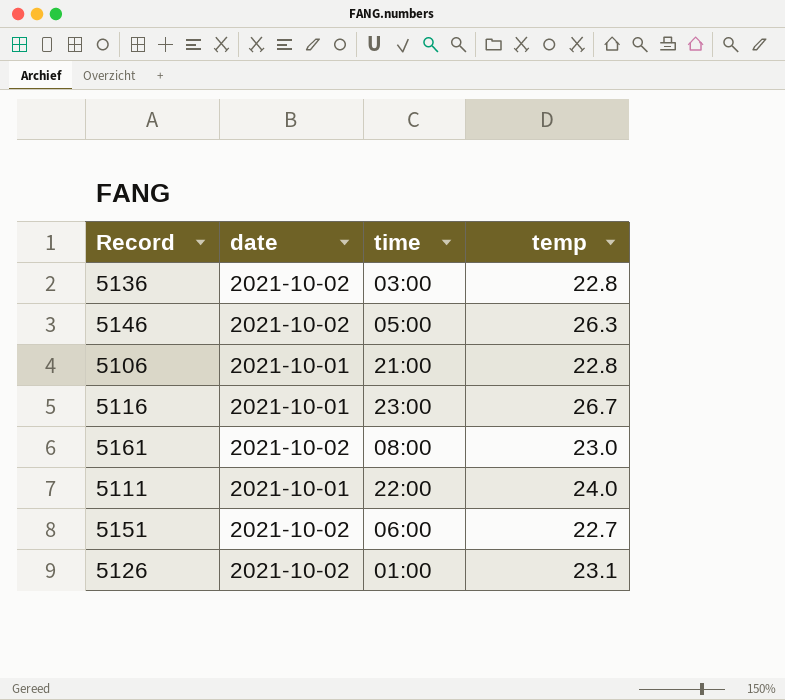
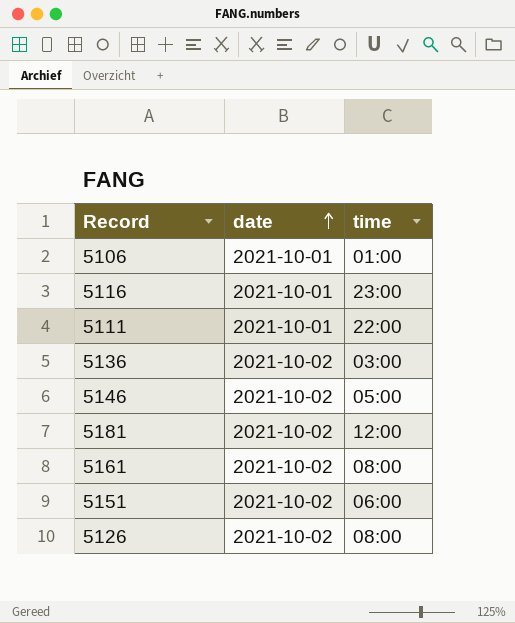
row order: none -> date ascending
column temp | position: 4 -> none
5106 | time: 21:00 -> 01:00
row 5181: none -> 2021-10-02 | 12:00
5126 | time: 01:00 -> 08:00

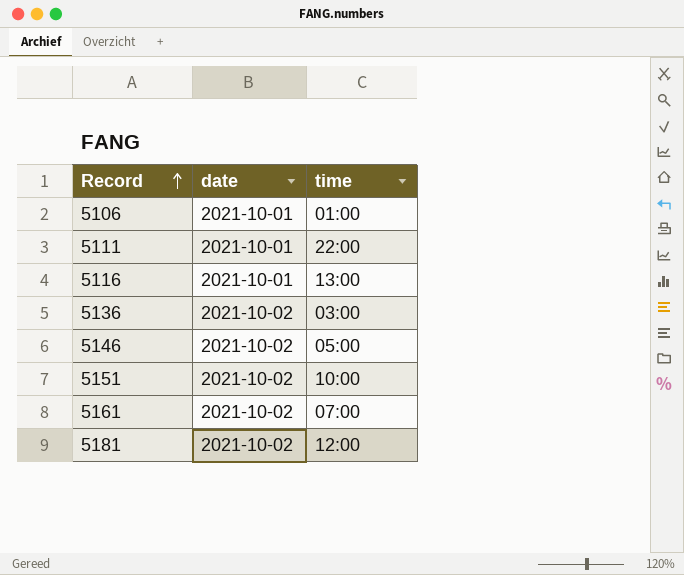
row order: date ascending -> Record ascending
row 5126: 2021-10-02 | 08:00 -> none
5116 | time: 23:00 -> 13:00
5151 | time: 06:00 -> 10:00
5161 | time: 08:00 -> 07:00

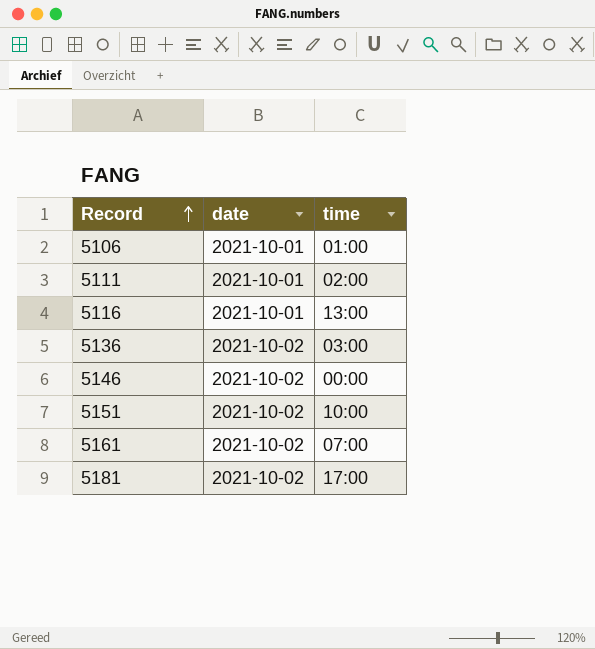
5111 | time: 22:00 -> 02:00
5146 | time: 05:00 -> 00:00
5181 | time: 12:00 -> 17:00

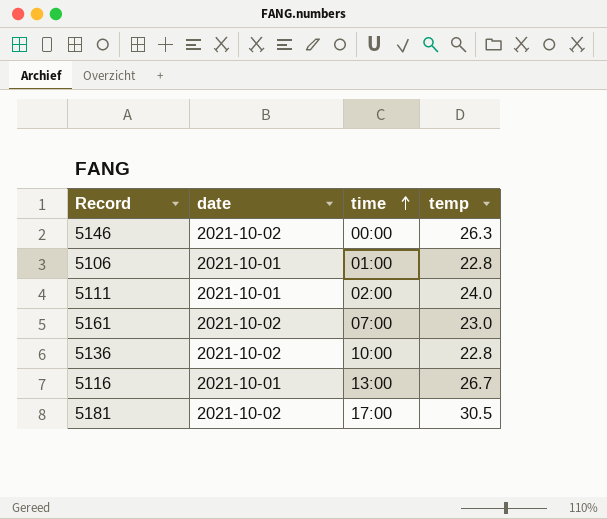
row order: Record ascending -> time ascending
column temp | position: none -> 4
row 5151: 2021-10-02 | 10:00 -> none
5136 | time: 03:00 -> 10:00

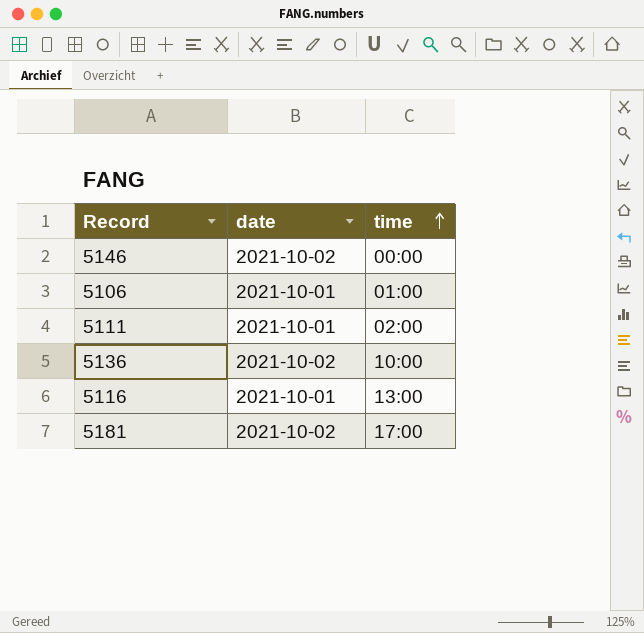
column temp | position: 4 -> none
row 5161: 2021-10-02 | 07:00 | 23.0 -> none

